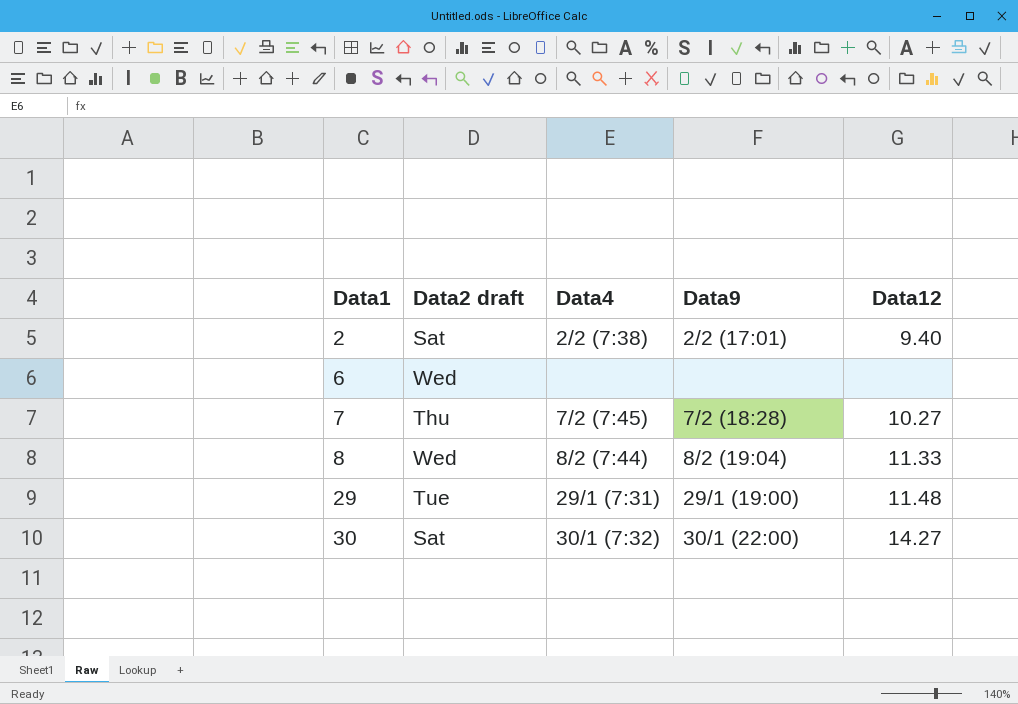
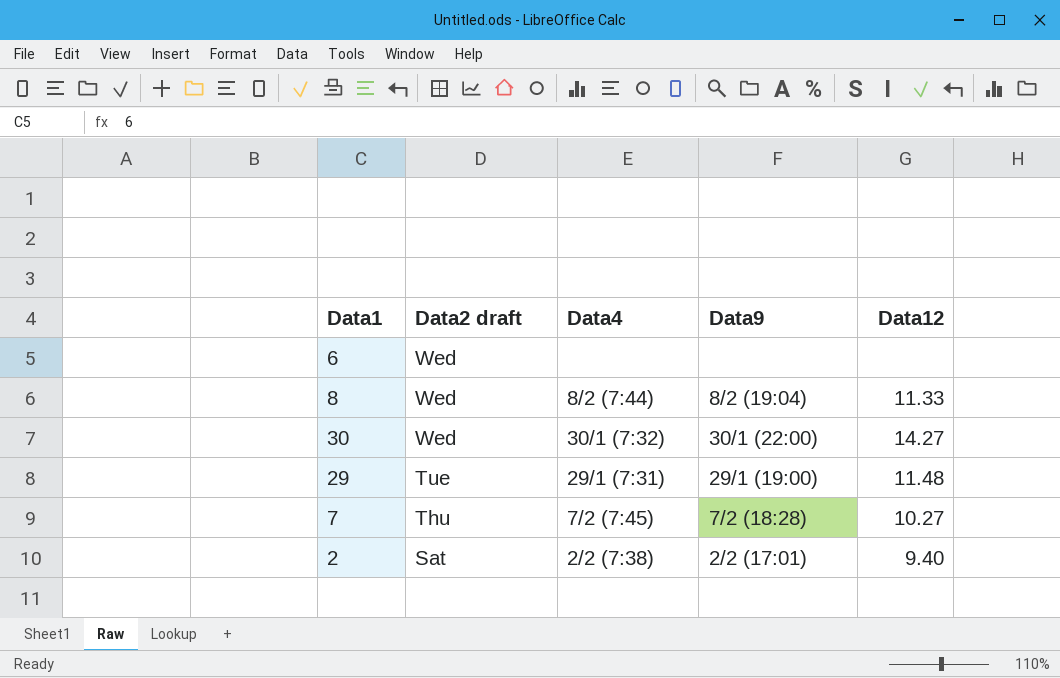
row order: Data1 ascending -> Data2 draft descending
30 | Data2 draft: Sat -> Wed

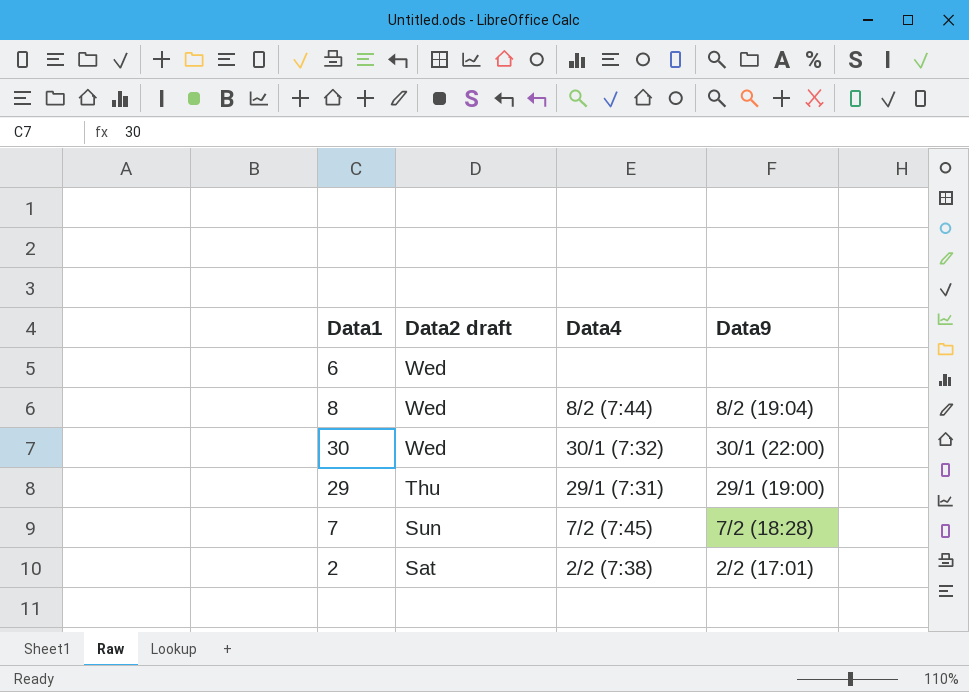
column Data12 | position: 5 -> none
29 | Data2 draft: Tue -> Thu
7 | Data2 draft: Thu -> Sun

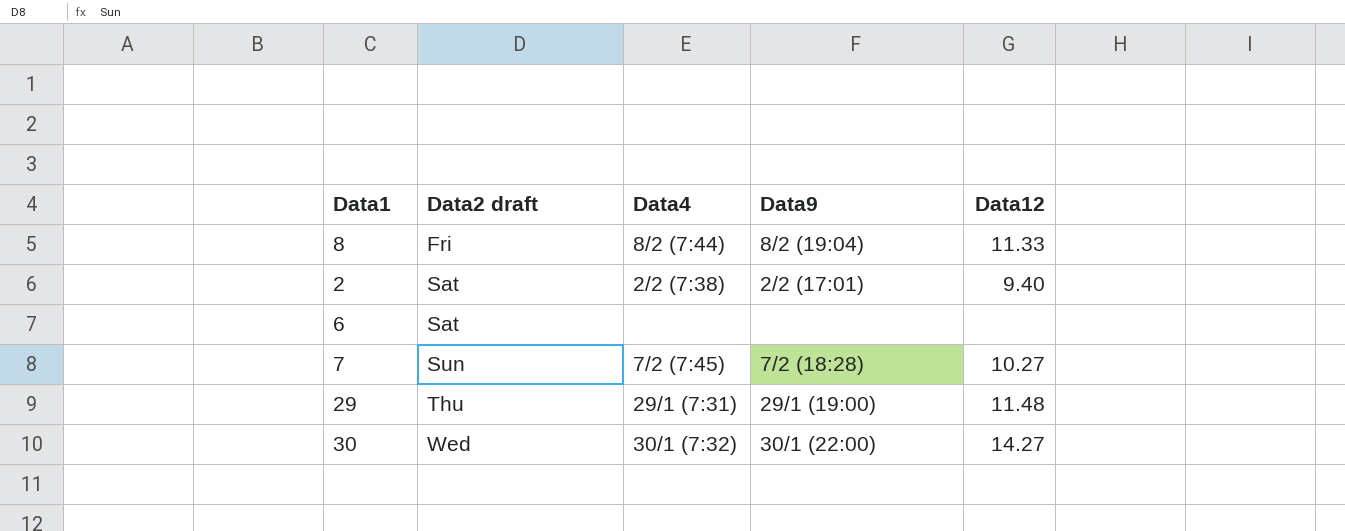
row order: Data2 draft descending -> Data2 draft ascending
column Data12 | position: none -> 5
8 | Data2 draft: Wed -> Fri
6 | Data2 draft: Wed -> Sat

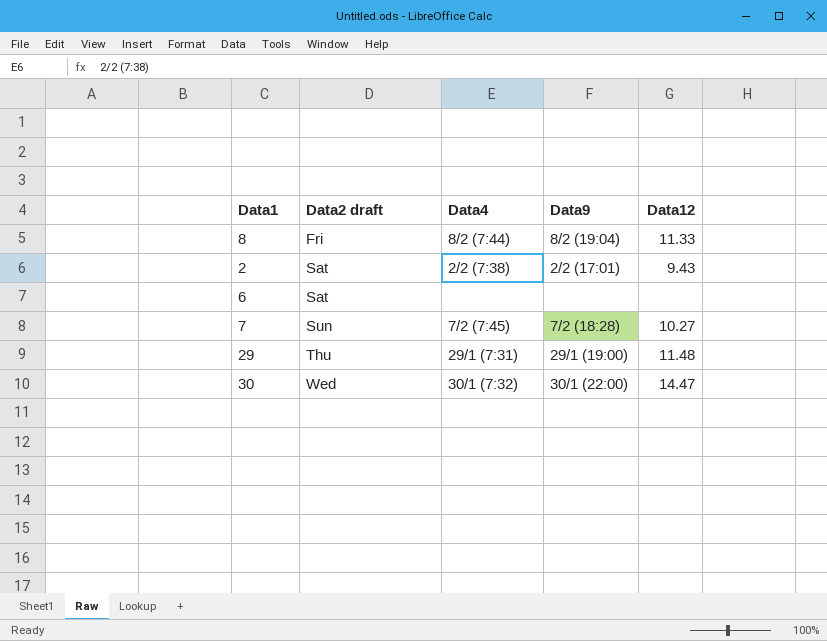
2 | Data12: 9.40 -> 9.43
30 | Data12: 14.27 -> 14.47

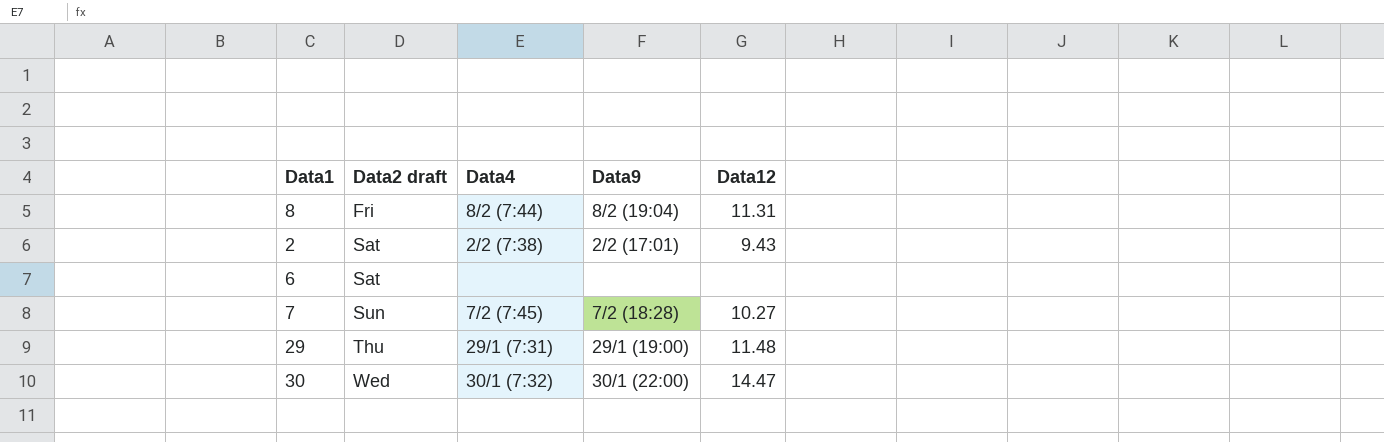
8 | Data12: 11.33 -> 11.31

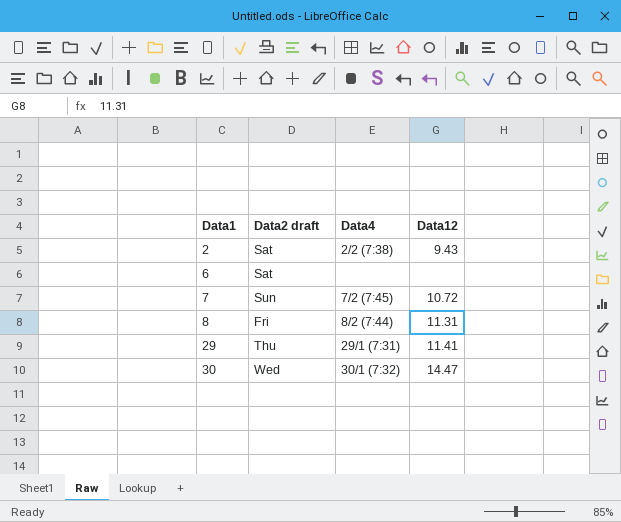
row order: Data2 draft ascending -> Data1 ascending
column Data9 | position: 4 -> none
7 | Data12: 10.27 -> 10.72
29 | Data12: 11.48 -> 11.41

